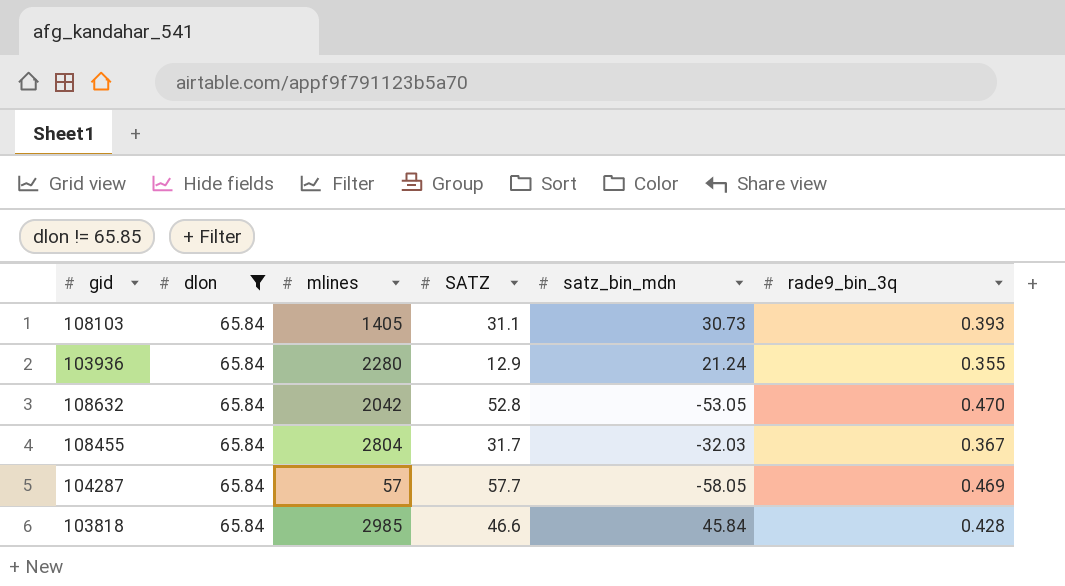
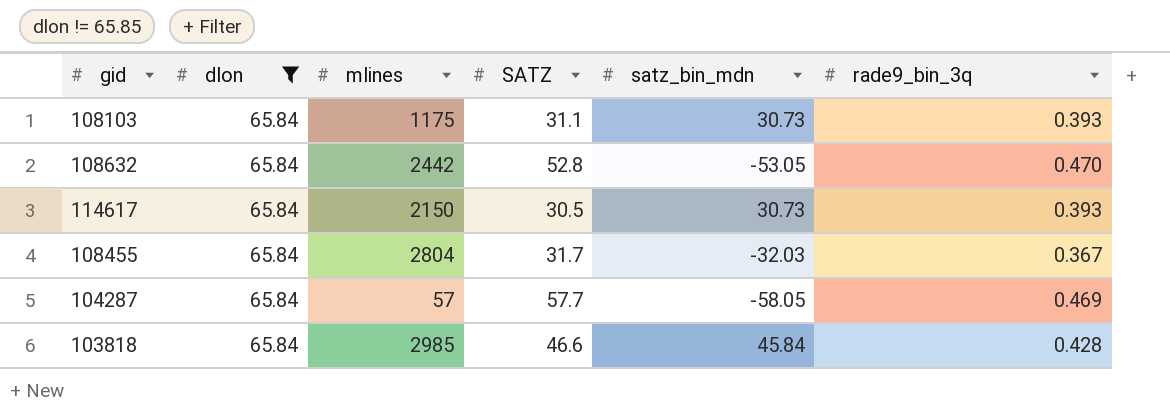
row 103936: 65.84 | 2280 | 12.9 | 21.24 | 0.355 -> none
108103 | mlines: 1405 -> 1175
108632 | mlines: 2042 -> 2442
row 114617: none -> 65.84 | 2150 | 30.5 | 30.73 | 0.393

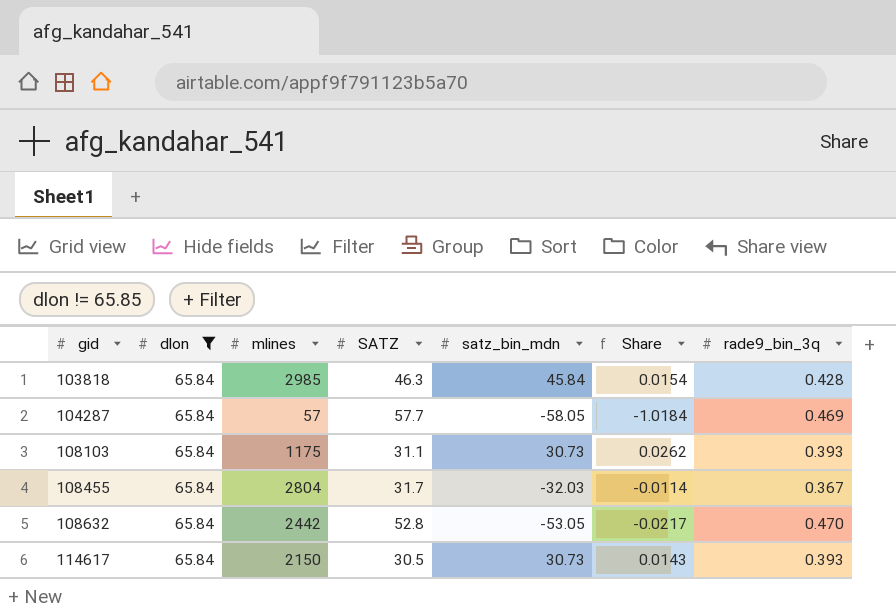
row order: none -> gid ascending
column Share | formula: none -> [satz_bin_mdn] / [mlines]
103818 | SATZ: 46.6 -> 46.3

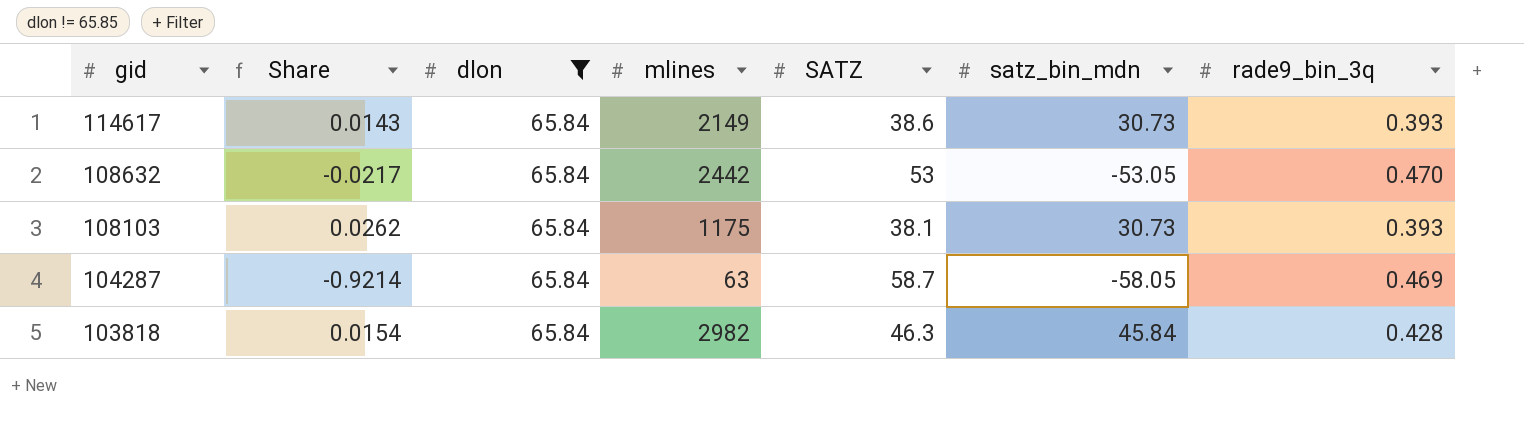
row order: gid ascending -> gid descending
column Share | position: 6 -> 2
row 108455: 65.84 | 2804 | 31.7 | -32.03 | -0.0114 | 0.367 -> none
114617 | mlines: 2150 -> 2149
114617 | SATZ: 30.5 -> 38.6
108632 | SATZ: 52.8 -> 53
108103 | SATZ: 31.1 -> 38.1
104287 | Share: -1.0184 -> -0.9214
104287 | mlines: 57 -> 63
104287 | SATZ: 57.7 -> 58.7
103818 | mlines: 2985 -> 2982

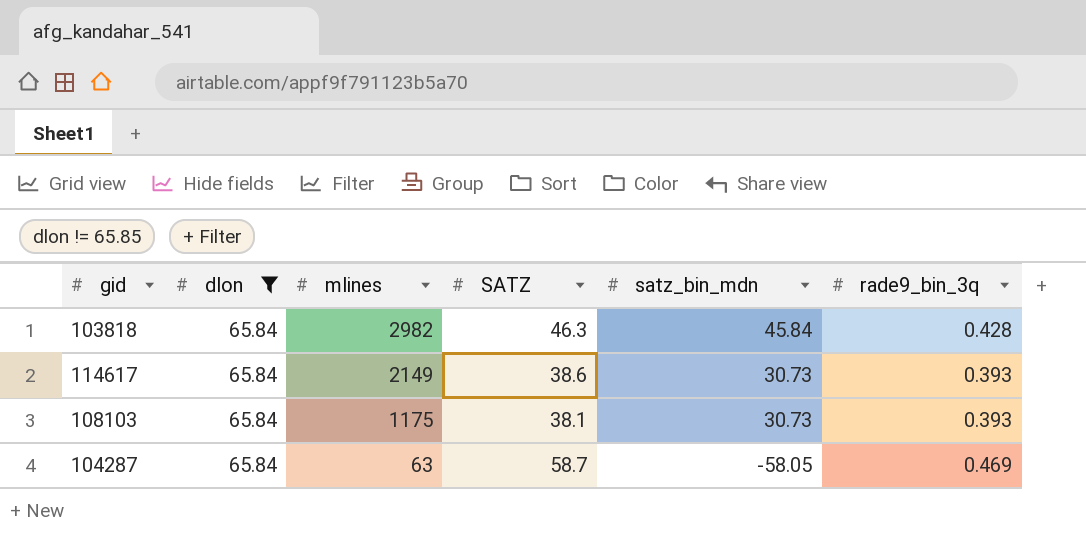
row order: gid descending -> mlines descending
column Share | formula: [satz_bin_mdn] / [mlines] -> none
row 108632: -0.0217 | 65.84 | 2442 | 53 | -53.05 | 0.470 -> none

